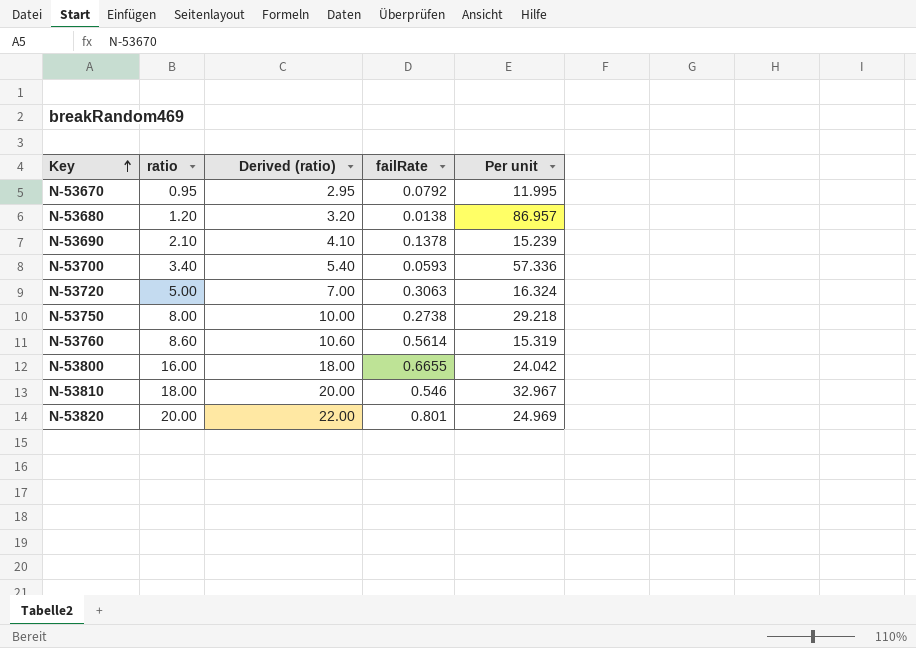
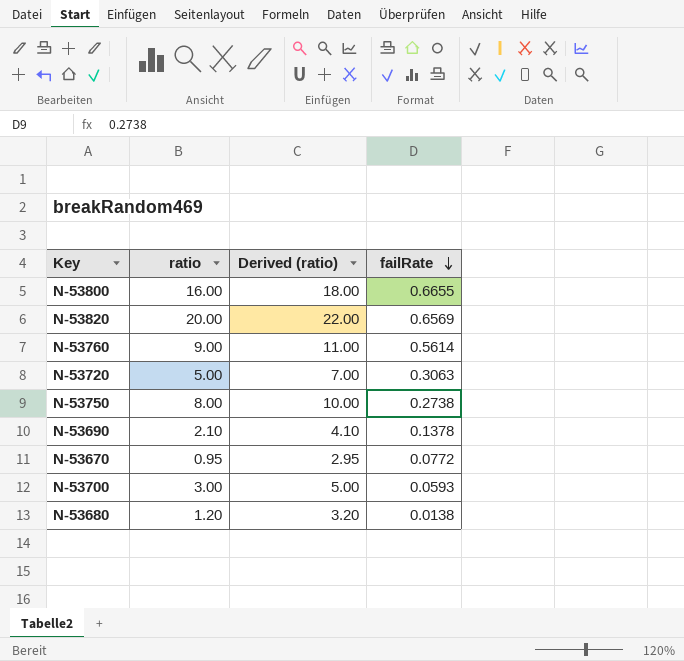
row order: Key ascending -> failRate descending
column Per unit | formula: [ratio] / [failRate] -> none
row N-53810: 18.00 | 20.00 | 0.546 | 32.967 -> none
N-53820 | failRate: 0.801 -> 0.6569
N-53760 | ratio: 8.60 -> 9.00
N-53760 | Derived (ratio): 10.60 -> 11.00
N-53670 | failRate: 0.0792 -> 0.0772
N-53700 | ratio: 3.40 -> 3.00
N-53700 | Derived (ratio): 5.40 -> 5.00

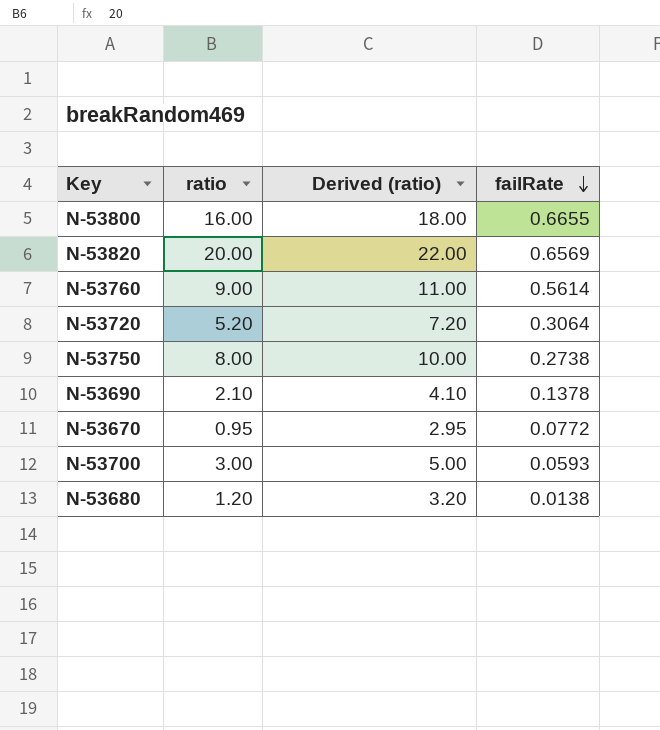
N-53720 | ratio: 5.00 -> 5.20
N-53720 | Derived (ratio): 7.00 -> 7.20
N-53720 | failRate: 0.3063 -> 0.3064

